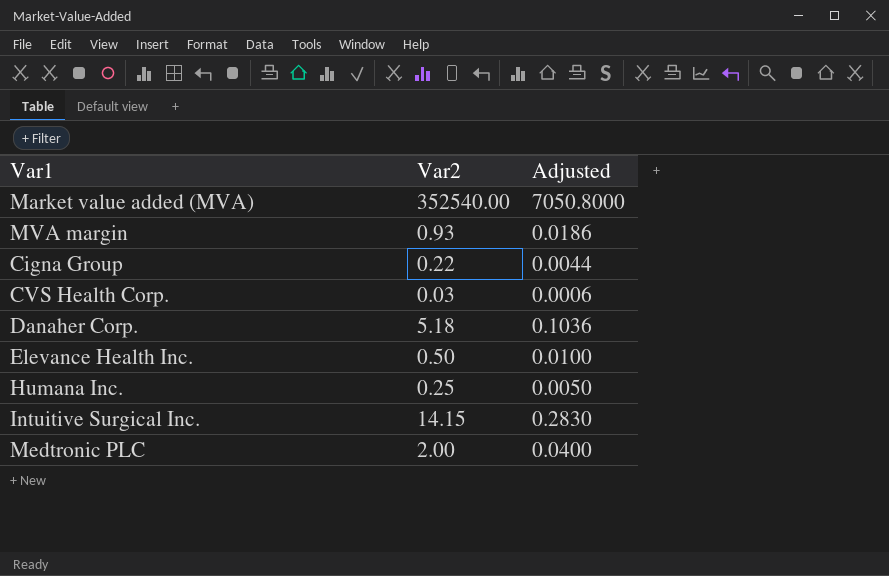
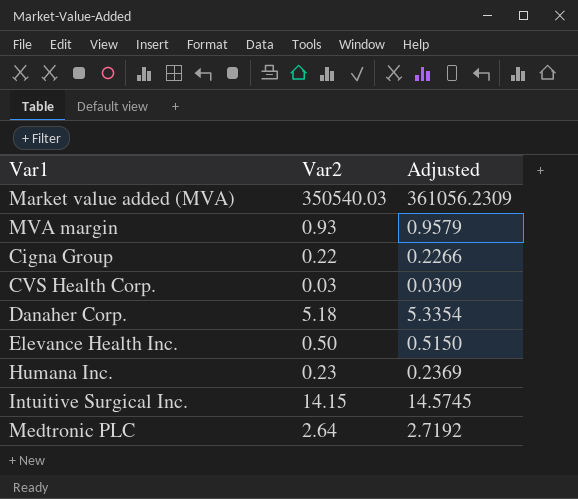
column Adjusted | formula: [Var2] * 0.02 -> [Var2] * 1.03
Market value added (MVA) | Var2: 352540.00 -> 350540.03
Humana Inc. | Var2: 0.25 -> 0.23
Medtronic PLC | Var2: 2.00 -> 2.64

